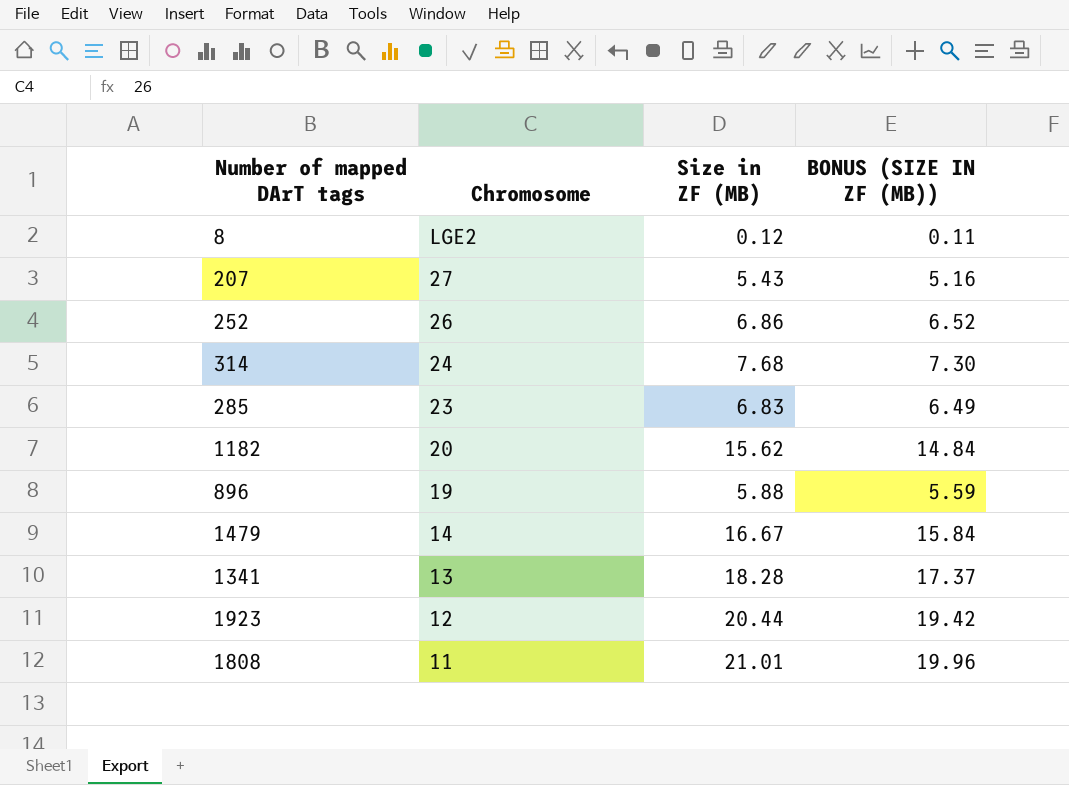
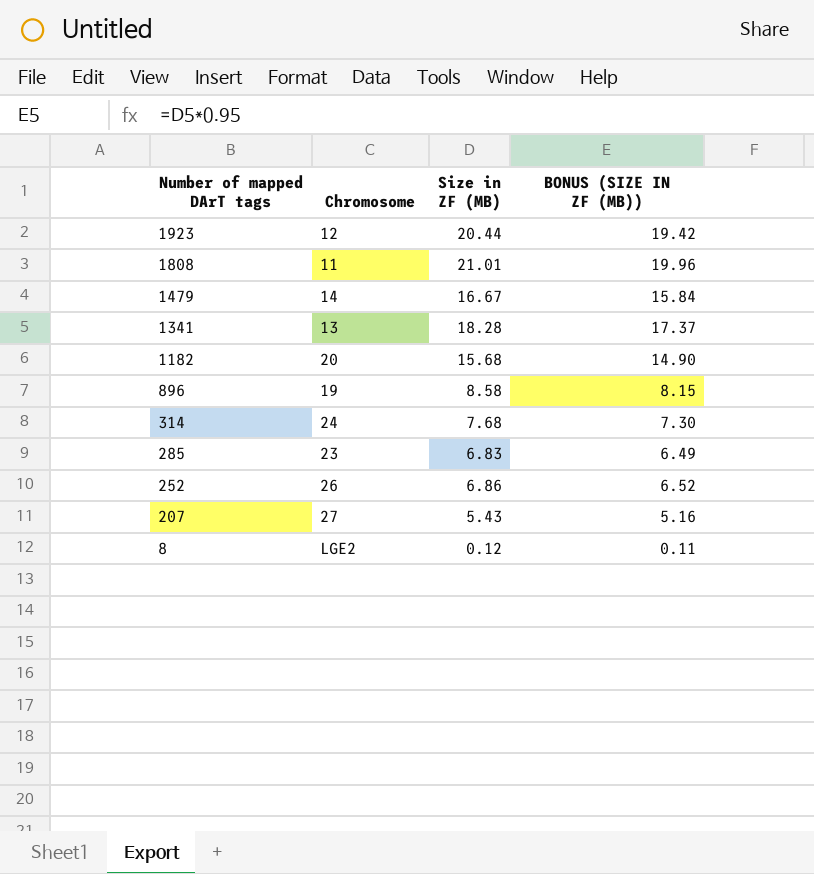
row order: Chromosome descending -> Number of mapped DArT tags descending
1182 | Size in ZF (MB): 15.62 -> 15.68
1182 | BONUS (SIZE IN ZF (MB)): 14.84 -> 14.90
896 | Size in ZF (MB): 5.88 -> 8.58
896 | BONUS (SIZE IN ZF (MB)): 5.59 -> 8.15

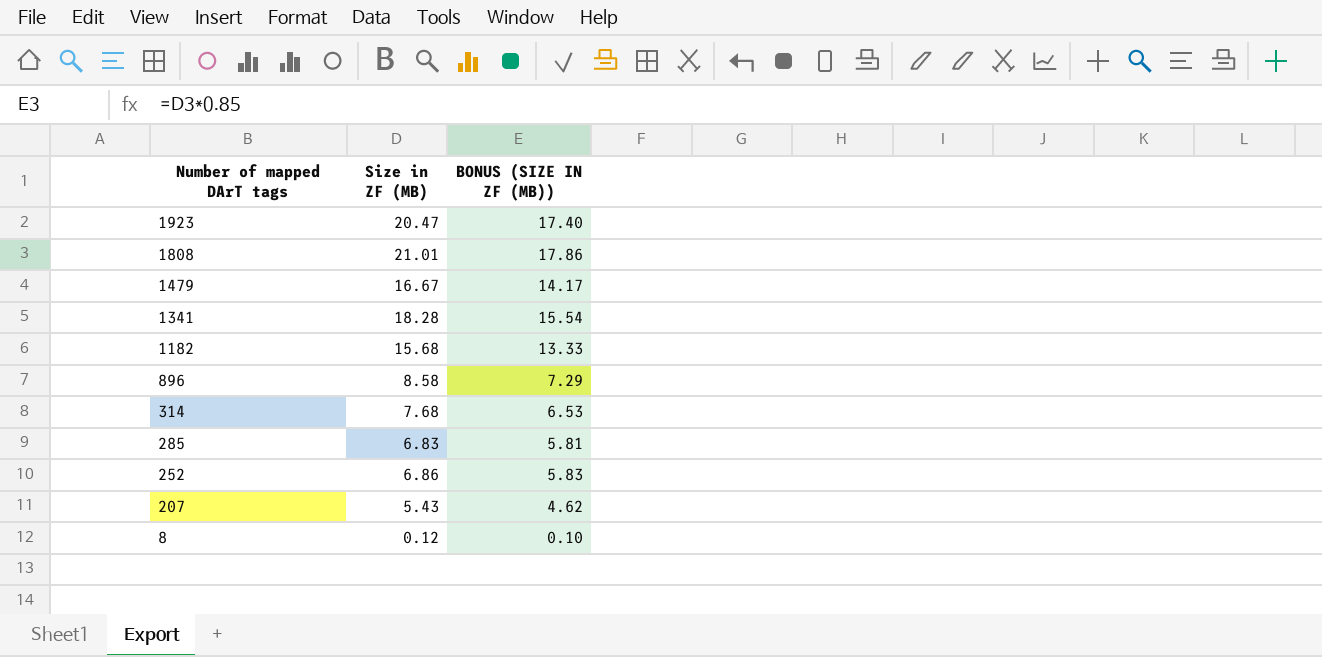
column Chromosome | position: 2 -> none
column BONUS (SIZE IN ZF (MB)) | formula: [Size in ZF (MB)] * 0.95 -> [Size in ZF (MB)] * 0.85
1923 | Size in ZF (MB): 20.44 -> 20.47

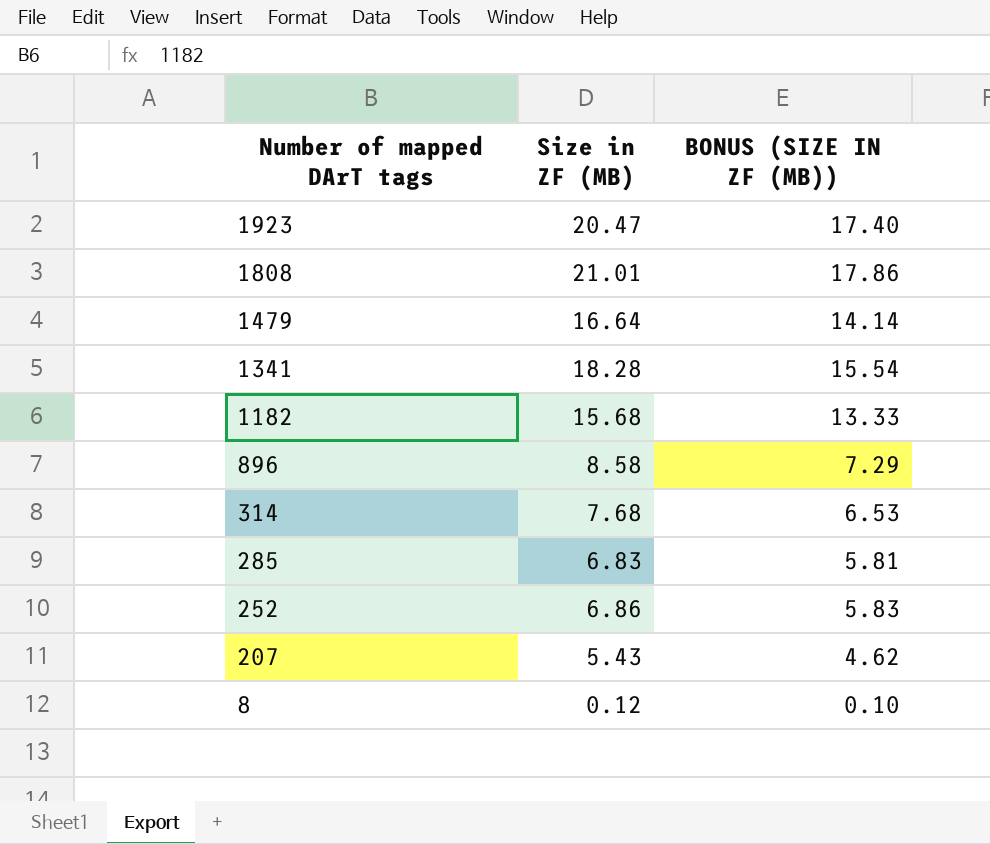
1479 | Size in ZF (MB): 16.67 -> 16.64
1479 | BONUS (SIZE IN ZF (MB)): 14.17 -> 14.14

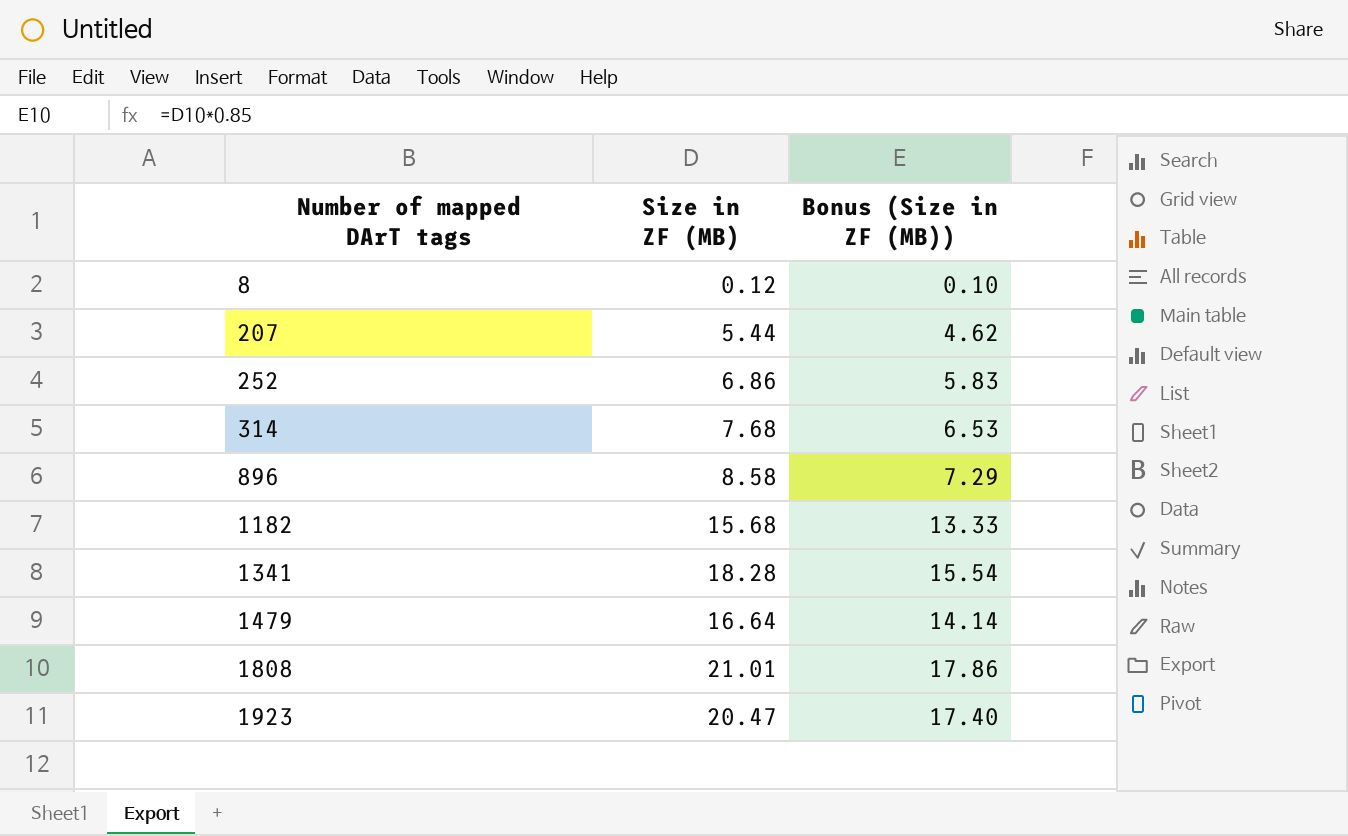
row order: Number of mapped DArT tags descending -> Number of mapped DArT tags ascending
column name: BONUS (SIZE IN ZF (MB)) -> Bonus (Size in ZF (MB))
row 285: 6.83 | 5.81 -> none
207 | Size in ZF (MB): 5.43 -> 5.44

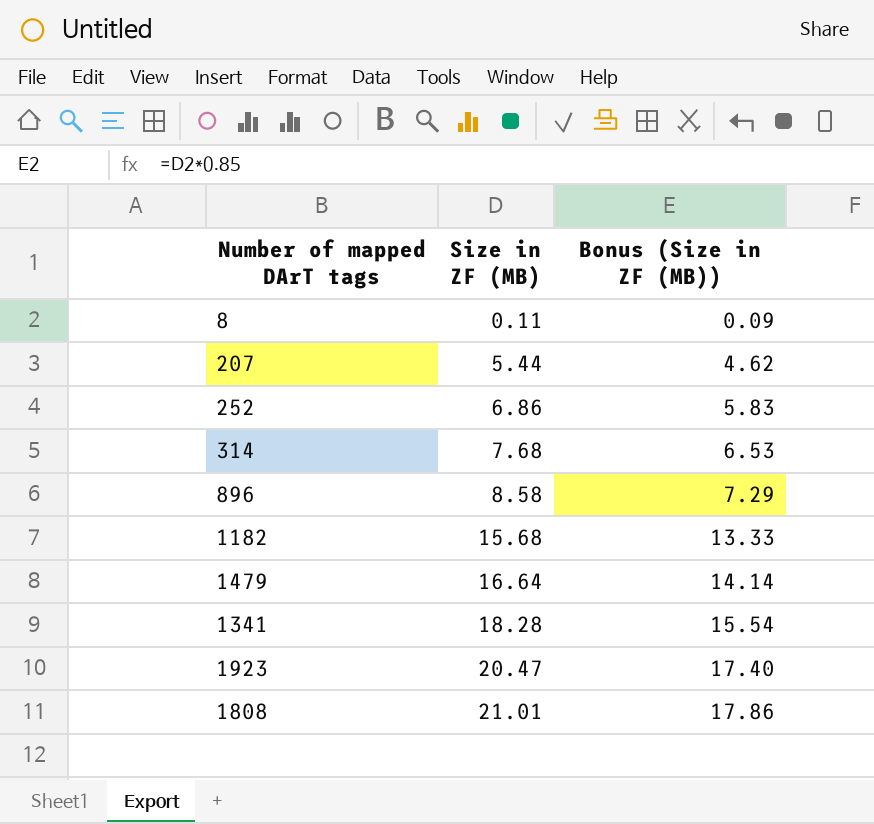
row order: Number of mapped DArT tags ascending -> Size in ZF (MB) ascending
8 | Size in ZF (MB): 0.12 -> 0.11
8 | Bonus (Size in ZF (MB)): 0.10 -> 0.09

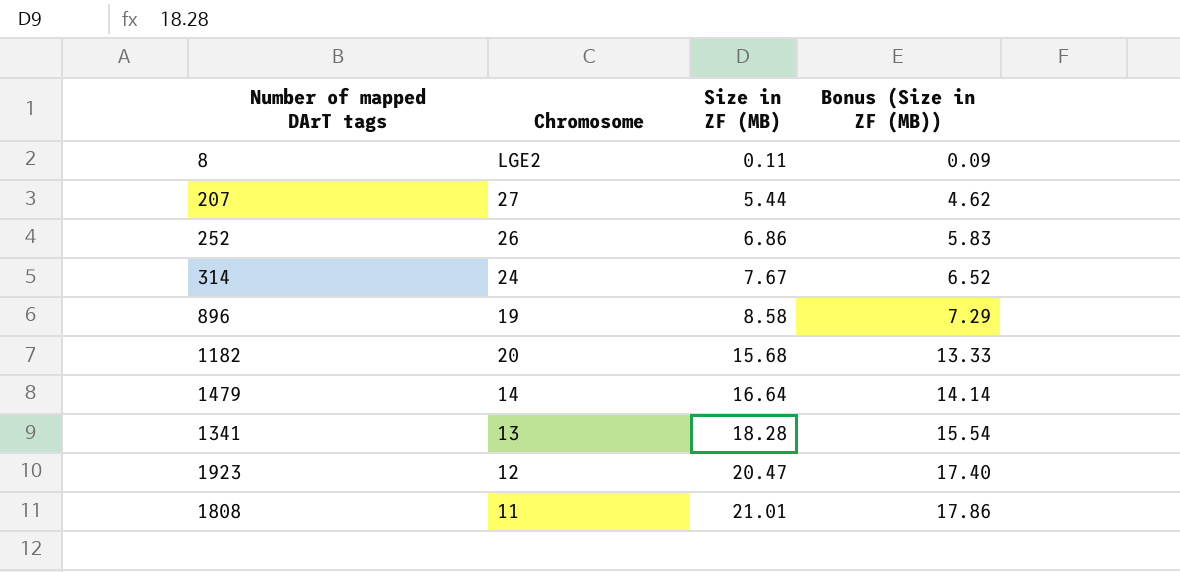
column Chromosome | position: none -> 2
314 | Size in ZF (MB): 7.68 -> 7.67
314 | Bonus (Size in ZF (MB)): 6.53 -> 6.52

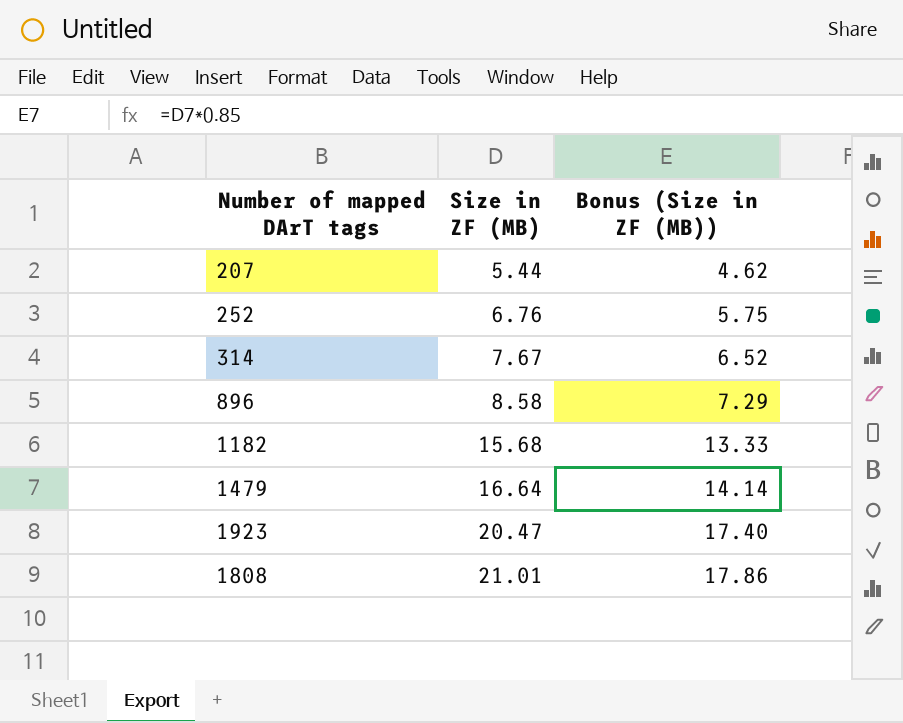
column Chromosome | position: 2 -> none
row 8: LGE2 | 0.11 | 0.09 -> none
row 1341: 13 | 18.28 | 15.54 -> none
252 | Size in ZF (MB): 6.86 -> 6.76
252 | Bonus (Size in ZF (MB)): 5.83 -> 5.75

